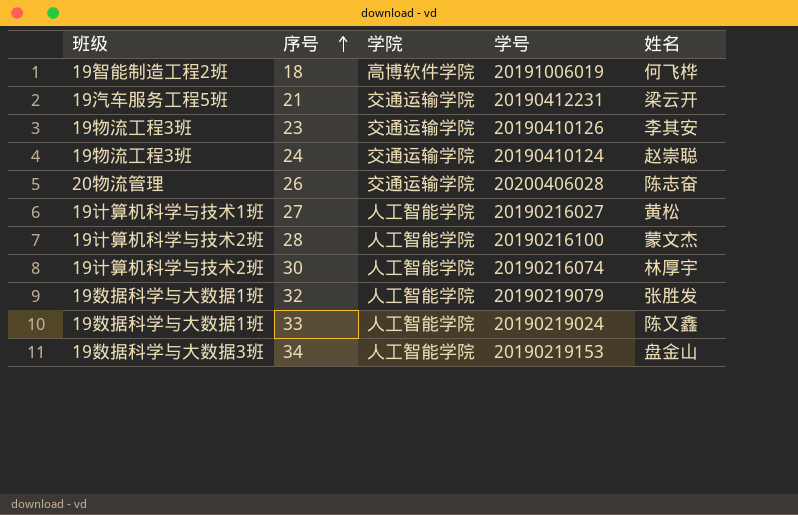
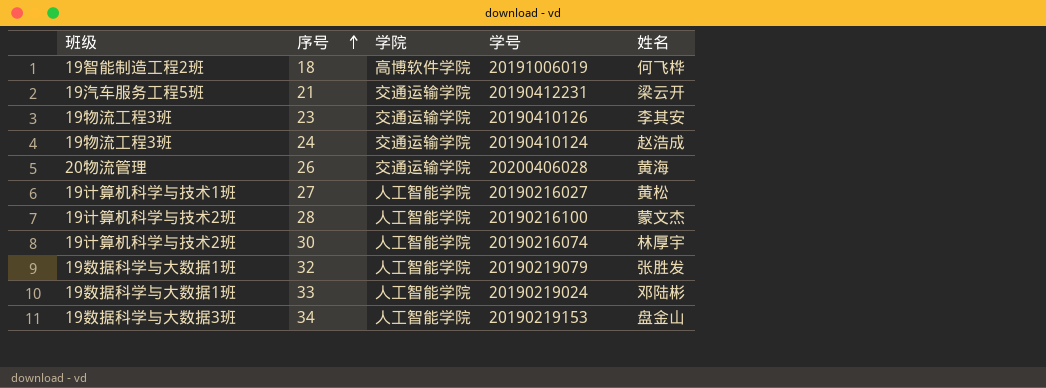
24 | 姓名: 赵崇聪 -> 赵浩成
26 | 姓名: 陈志奋 -> 黄海
33 | 姓名: 陈又鑫 -> 邓陆彬

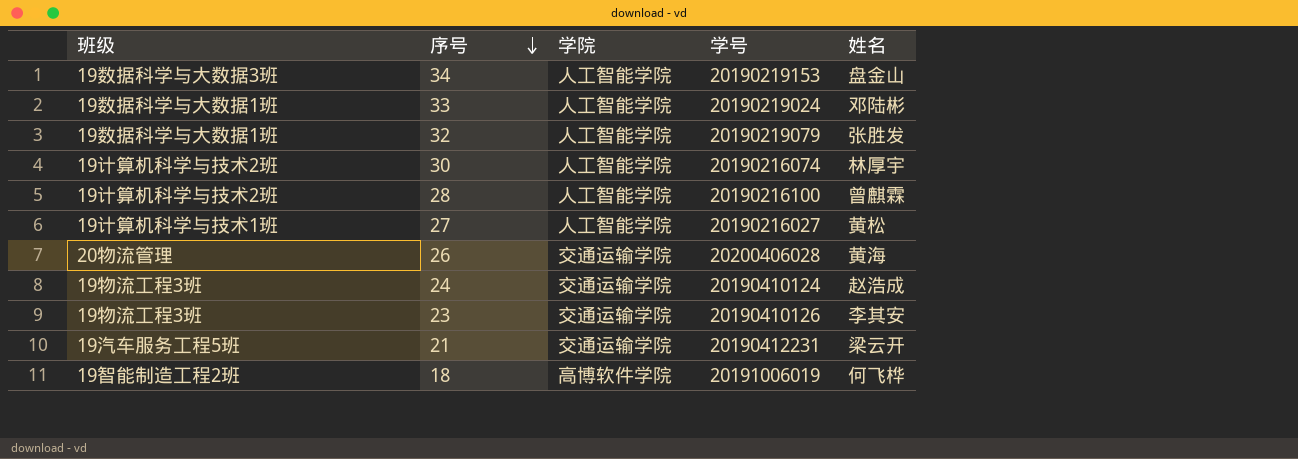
row order: 序号 ascending -> 序号 descending
28 | 姓名: 蒙文杰 -> 曾麒霖

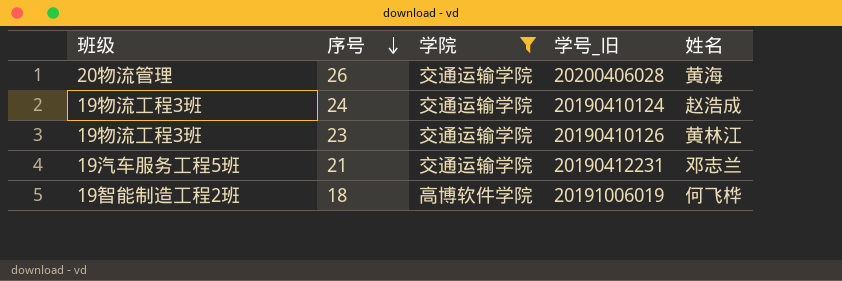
filter: none -> 学院 != 人工智能学院
column name: 学号 -> 学号_旧
23 | 姓名: 李其安 -> 黄林江
21 | 姓名: 梁云开 -> 邓志兰

